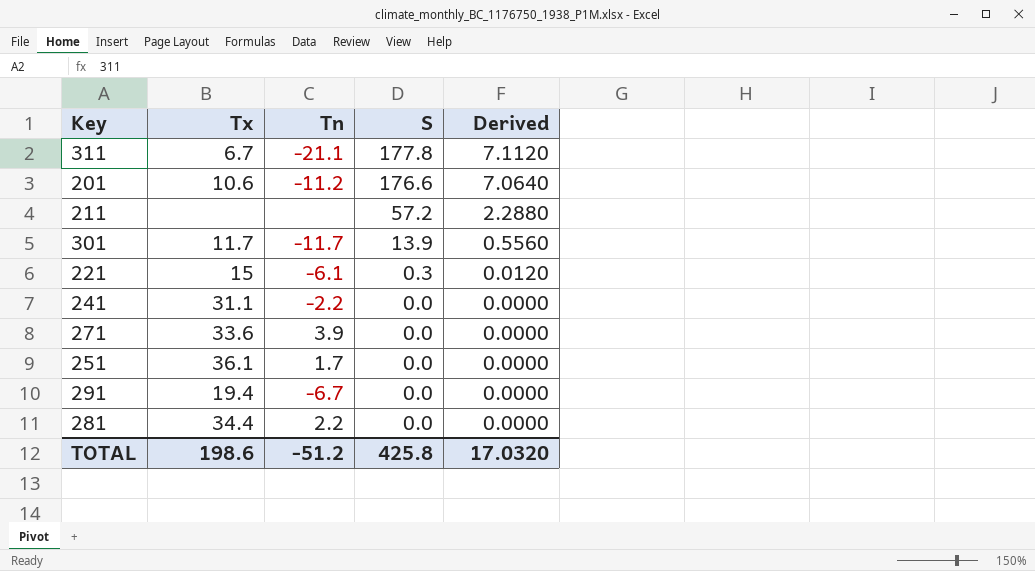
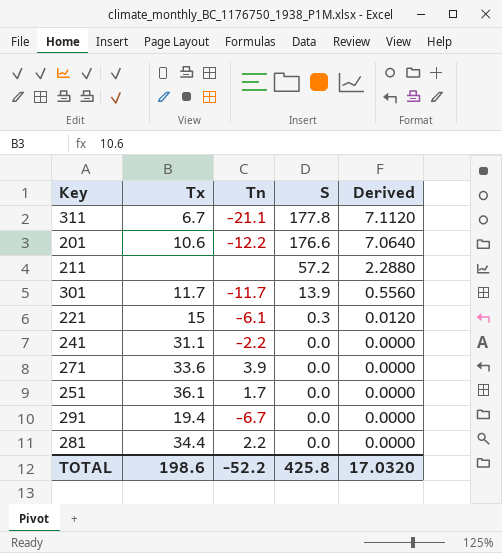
201 | Tn: -11.2 -> -12.2
TOTAL | Tn: -51.2 -> -52.2

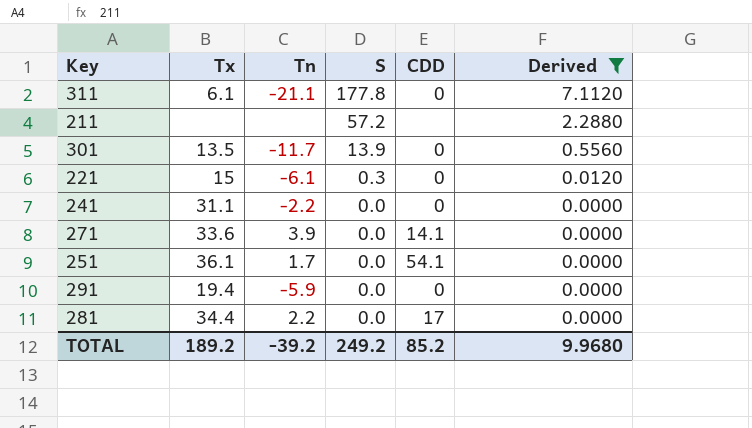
filter: none -> Derived != 7.0640
column CDD | position: none -> 5
311 | Tx: 6.7 -> 6.1
301 | Tx: 11.7 -> 13.5
291 | Tn: -6.7 -> -5.9
TOTAL | Tx: 198.6 -> 189.2
TOTAL | Tn: -52.2 -> -39.2
TOTAL | S: 425.8 -> 249.2
TOTAL | Derived: 17.0320 -> 9.9680

